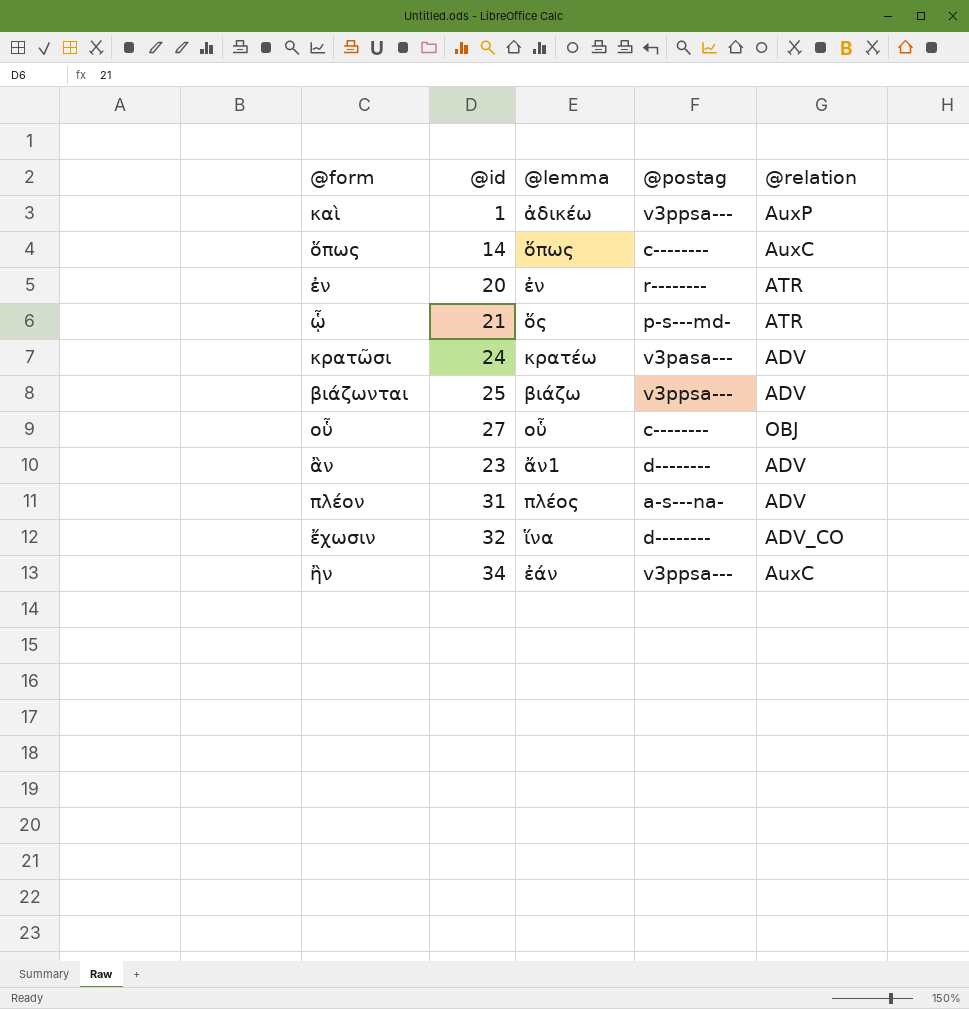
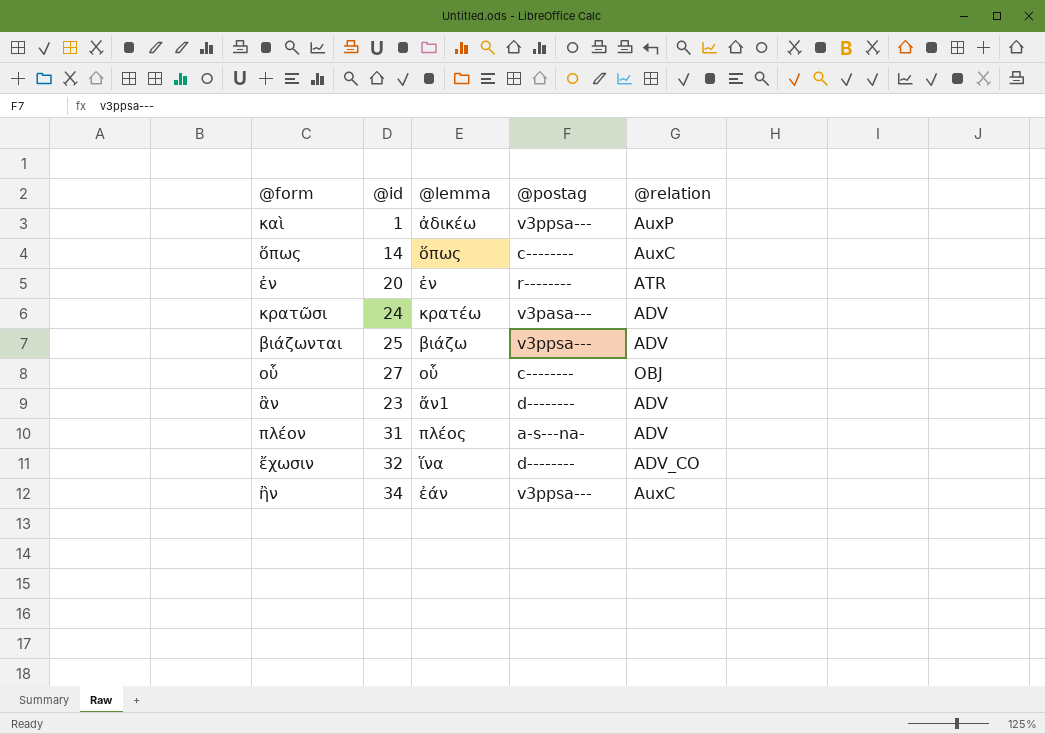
row ᾧ: 21 | ὅς | p-s---md- | ATR -> none

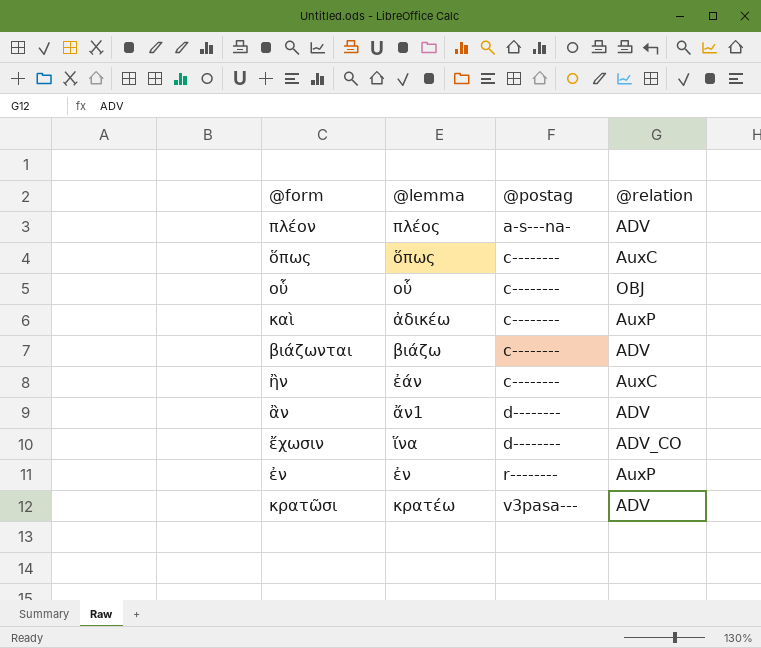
row order: none -> @postag ascending
column @id | position: 2 -> none
καὶ | @postag: v3ppsa--- -> c--------
βιάζωνται | @postag: v3ppsa--- -> c--------
ἢν | @postag: v3ppsa--- -> c--------
ἐν | @relation: ATR -> AuxP

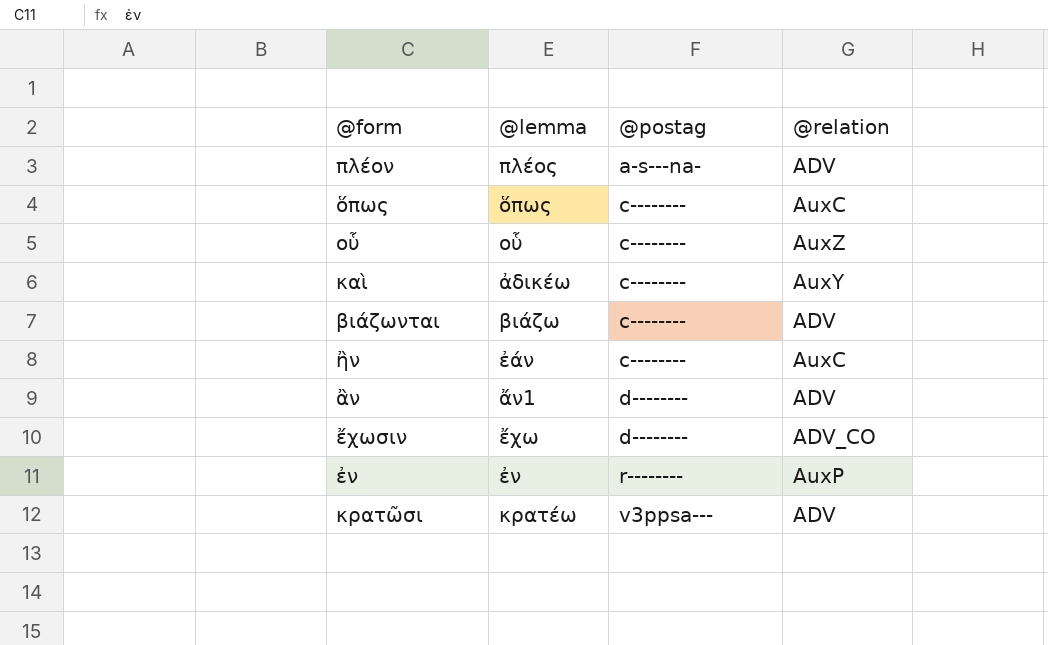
οὗ | @relation: OBJ -> AuxZ
καὶ | @relation: AuxP -> AuxY
ἔχωσιν | @lemma: ἵνα -> ἔχω
κρατῶσι | @postag: v3pasa--- -> v3ppsa---

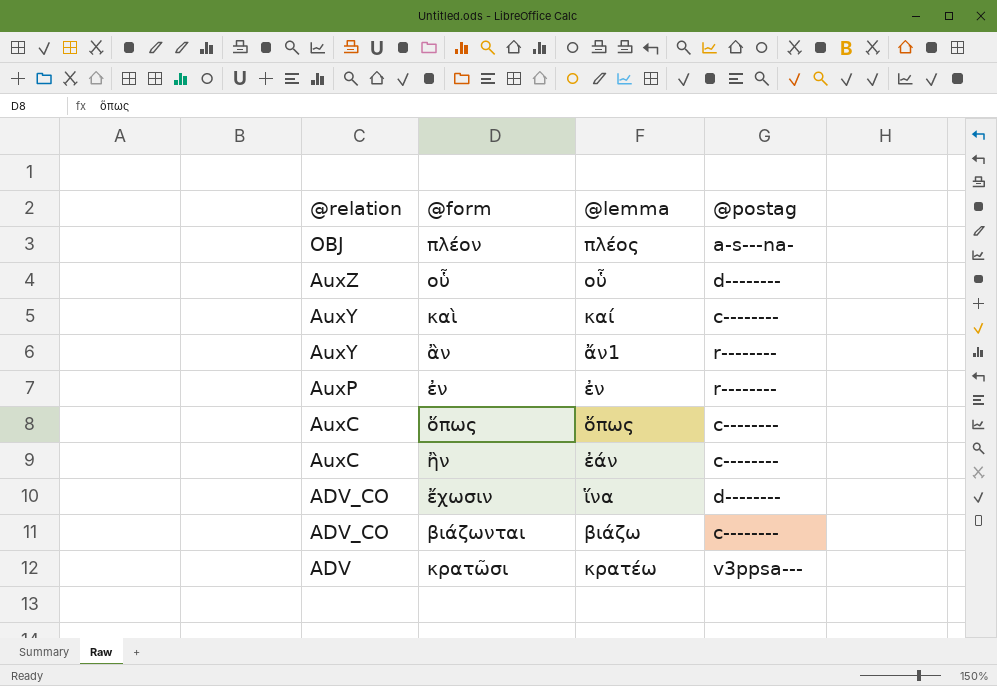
row order: @postag ascending -> @relation descending
column @relation | position: 4 -> 1
πλέον | @relation: ADV -> OBJ
οὗ | @postag: c-------- -> d--------
καὶ | @lemma: ἀδικέω -> καί
ἂν | @relation: ADV -> AuxY
ἂν | @postag: d-------- -> r--------
ἔχωσιν | @lemma: ἔχω -> ἵνα
βιάζωνται | @relation: ADV -> ADV_CO

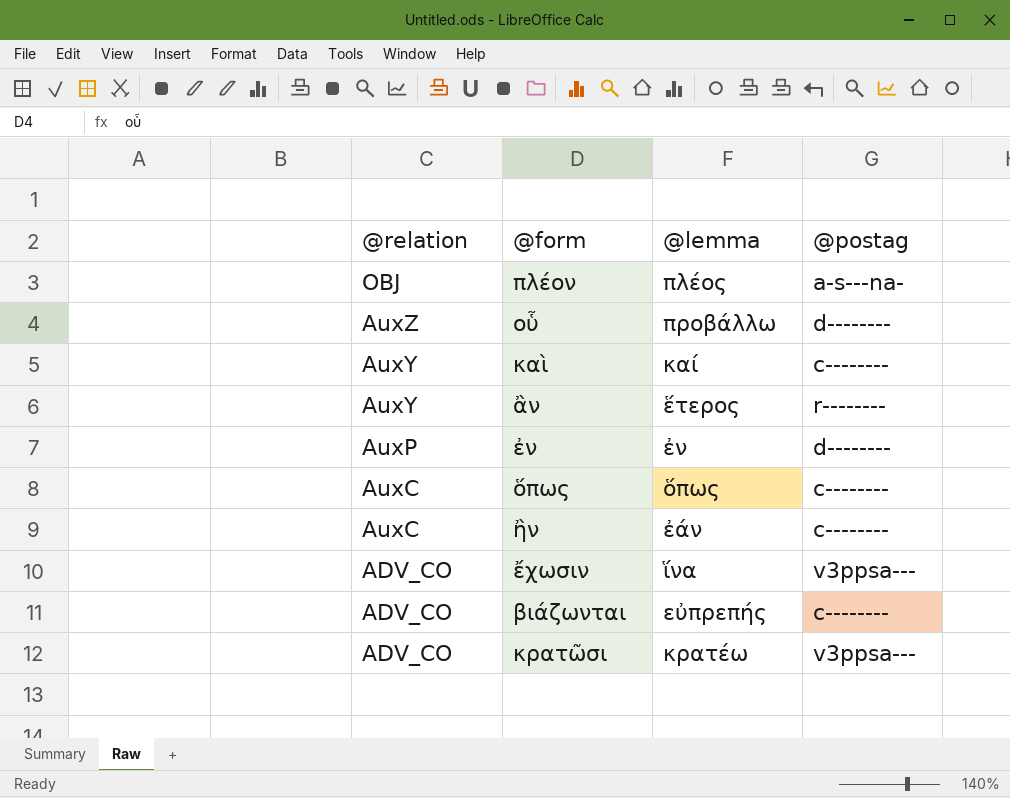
οὗ | @lemma: οὗ -> προβάλλω
ἂν | @lemma: ἄν1 -> ἕτερος
ἐν | @postag: r-------- -> d--------
ἔχωσιν | @postag: d-------- -> v3ppsa---
βιάζωνται | @lemma: βιάζω -> εὐπρεπής
κρατῶσι | @relation: ADV -> ADV_CO

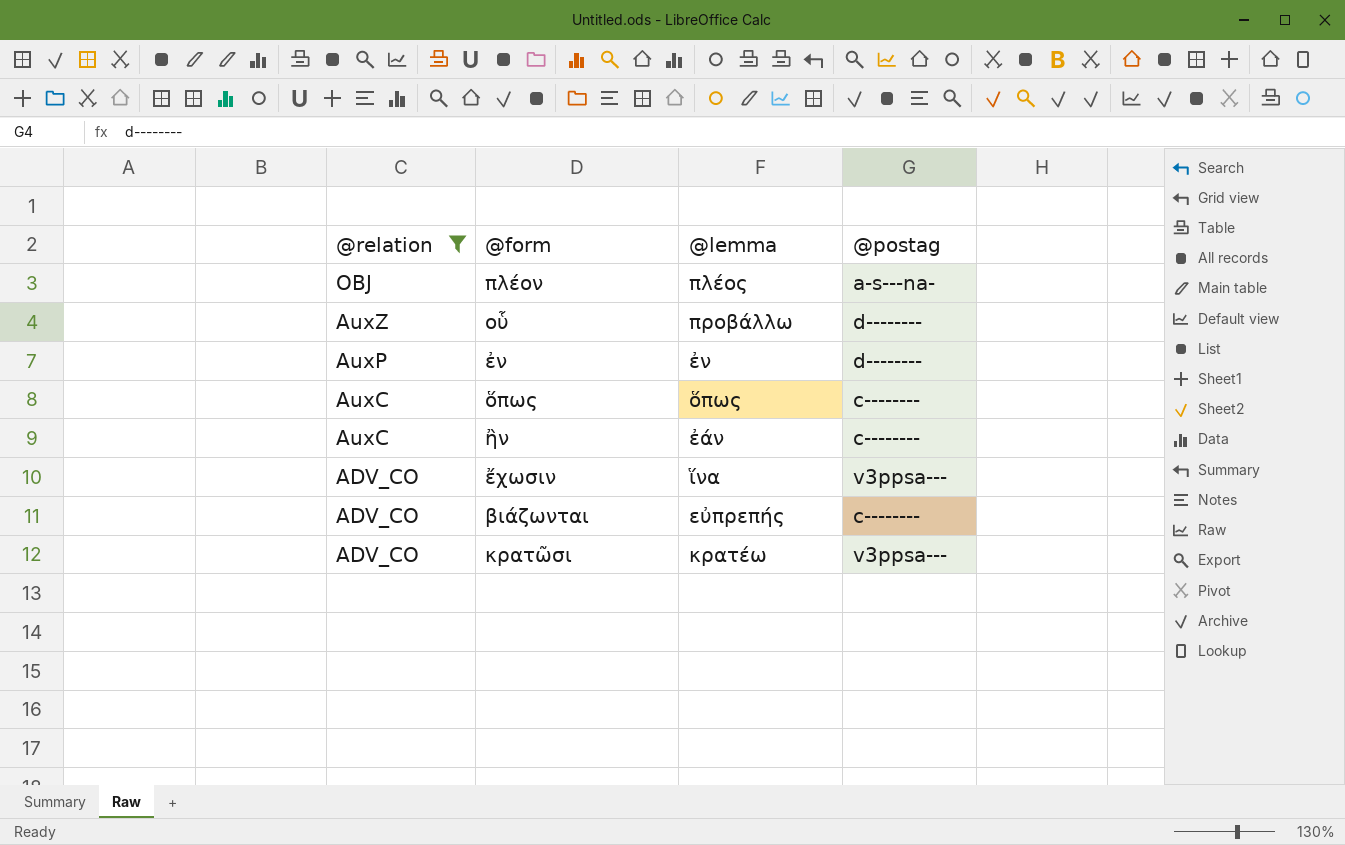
filter: none -> @relation != AuxY

